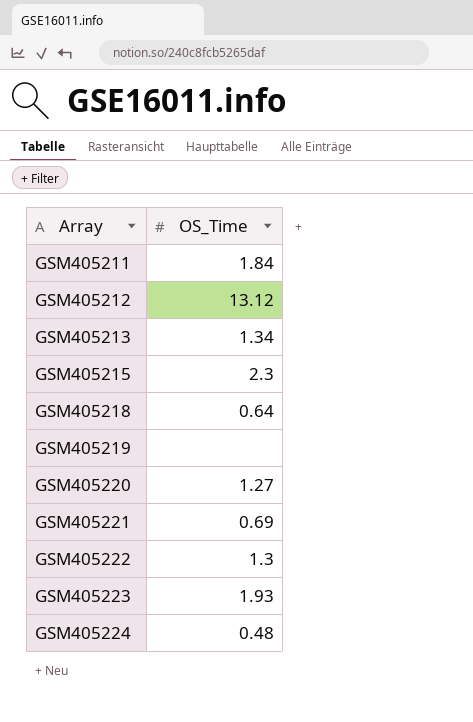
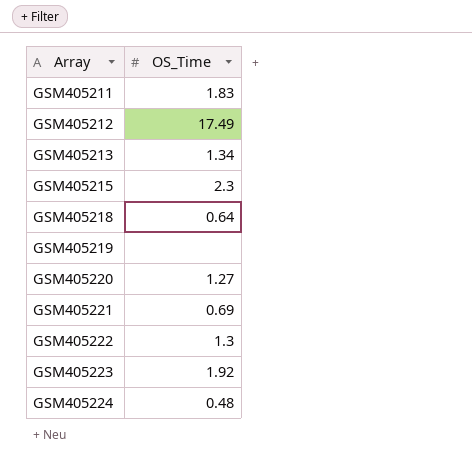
GSM405211 | OS_Time: 1.84 -> 1.83
GSM405212 | OS_Time: 13.12 -> 17.49
GSM405223 | OS_Time: 1.93 -> 1.92

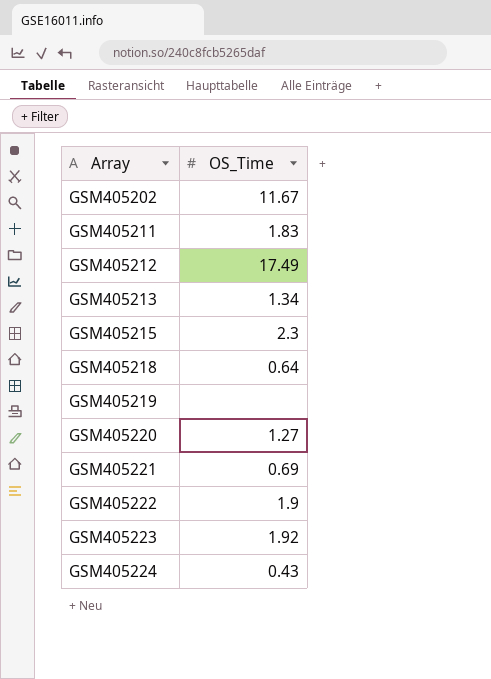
row GSM405202: none -> 11.67
GSM405222 | OS_Time: 1.3 -> 1.9
GSM405224 | OS_Time: 0.48 -> 0.43

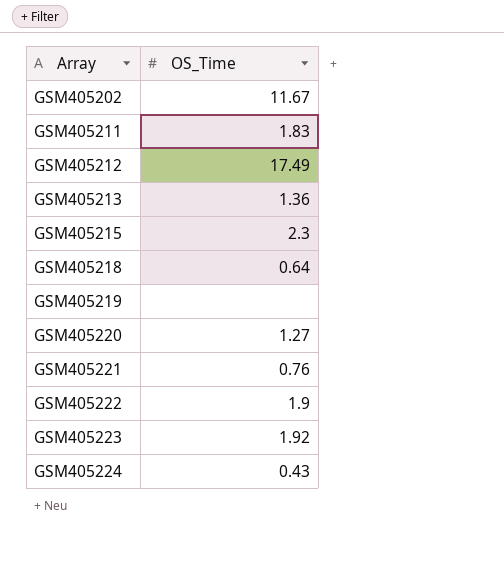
GSM405213 | OS_Time: 1.34 -> 1.36
GSM405221 | OS_Time: 0.69 -> 0.76

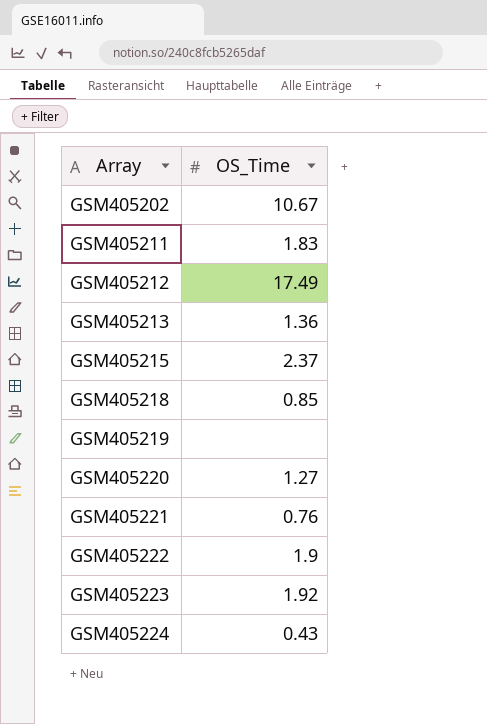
GSM405202 | OS_Time: 11.67 -> 10.67
GSM405215 | OS_Time: 2.3 -> 2.37
GSM405218 | OS_Time: 0.64 -> 0.85

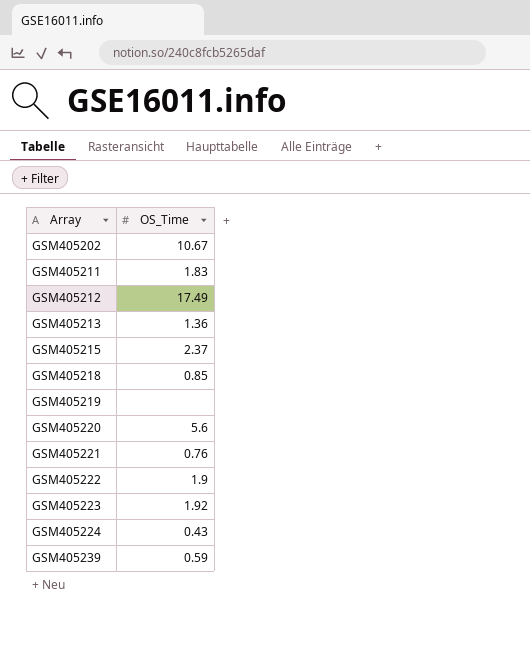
GSM405220 | OS_Time: 1.27 -> 5.6
row GSM405239: none -> 0.59

